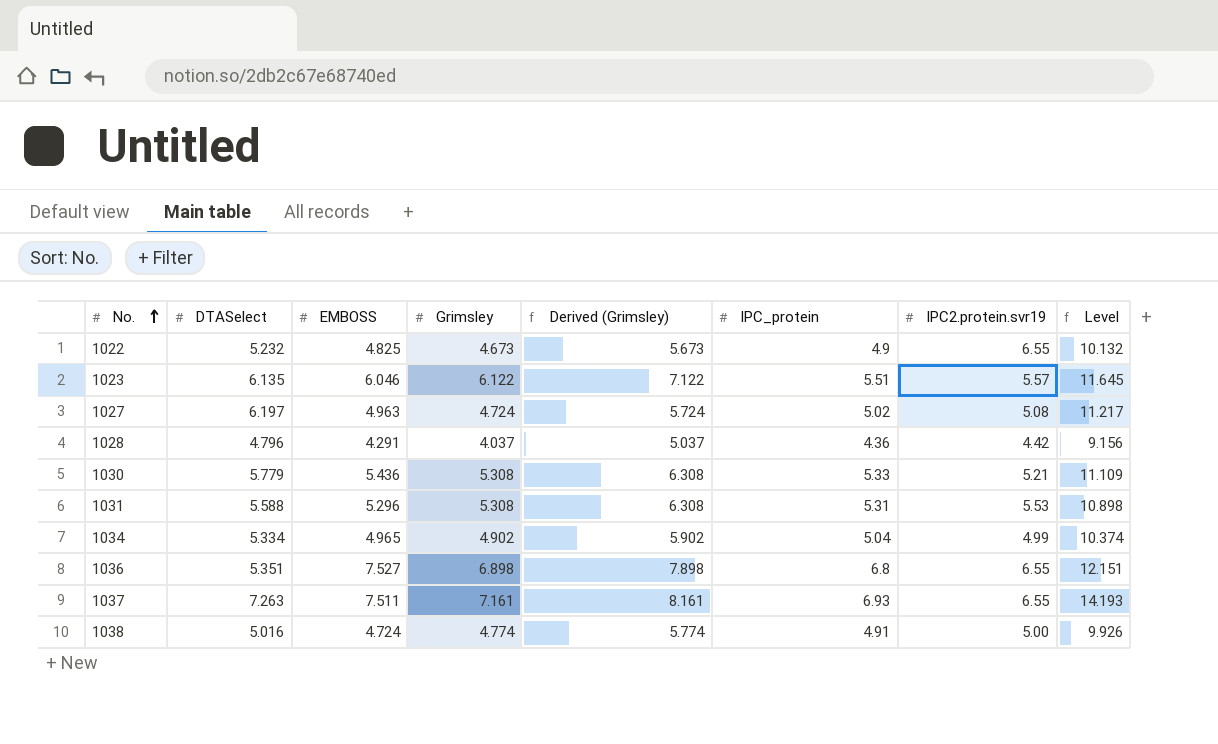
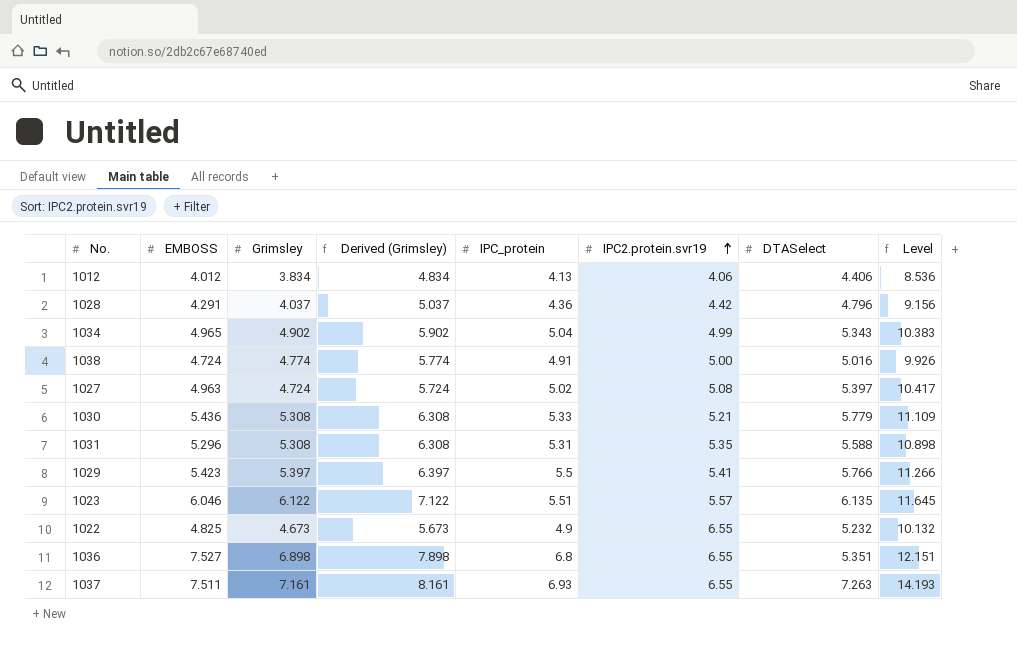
row order: No. ascending -> IPC2.protein.svr19 ascending
column DTASelect | position: 2 -> 7
row 1012: none -> 4.012 | 3.834 | 4.834 | 4.13 | 4.06 | 4.406 | 8.536
1034 | DTASelect: 5.334 -> 5.343
1034 | Level: 10.374 -> 10.383
1027 | DTASelect: 6.197 -> 5.397
1027 | Level: 11.217 -> 10.417
1031 | IPC2.protein.svr19: 5.53 -> 5.35
row 1029: none -> 5.423 | 5.397 | 6.397 | 5.5 | 5.41 | 5.766 | 11.266

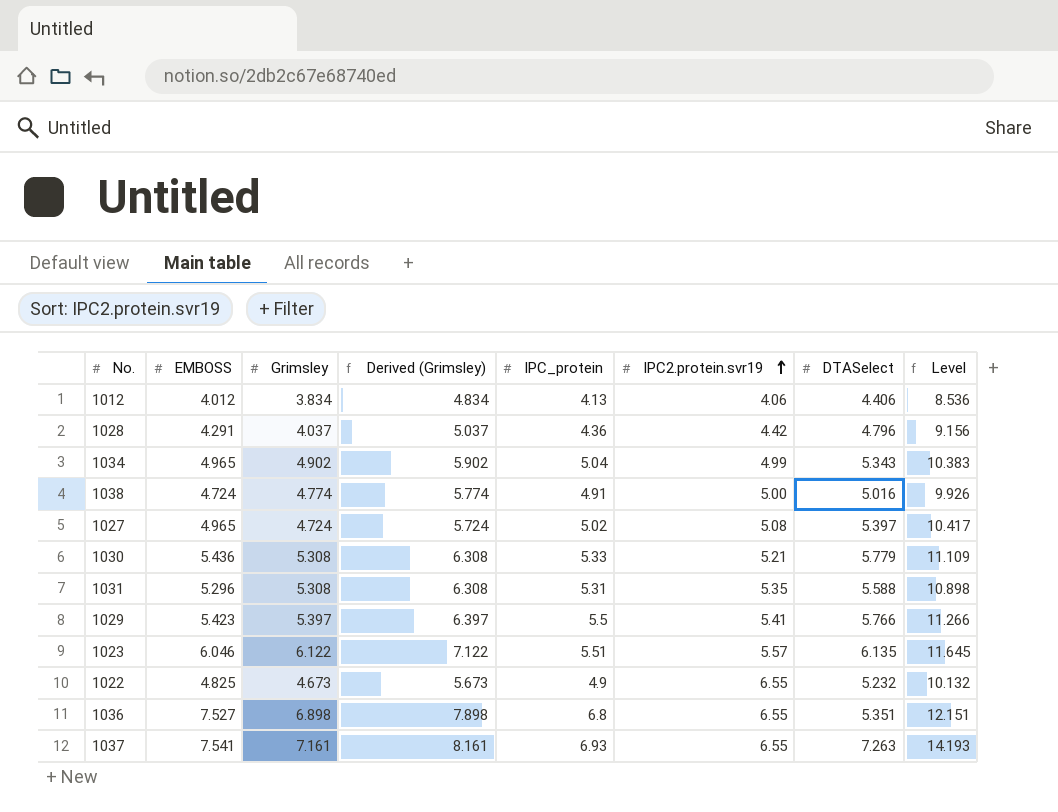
1027 | EMBOSS: 4.963 -> 4.965
1037 | EMBOSS: 7.511 -> 7.541

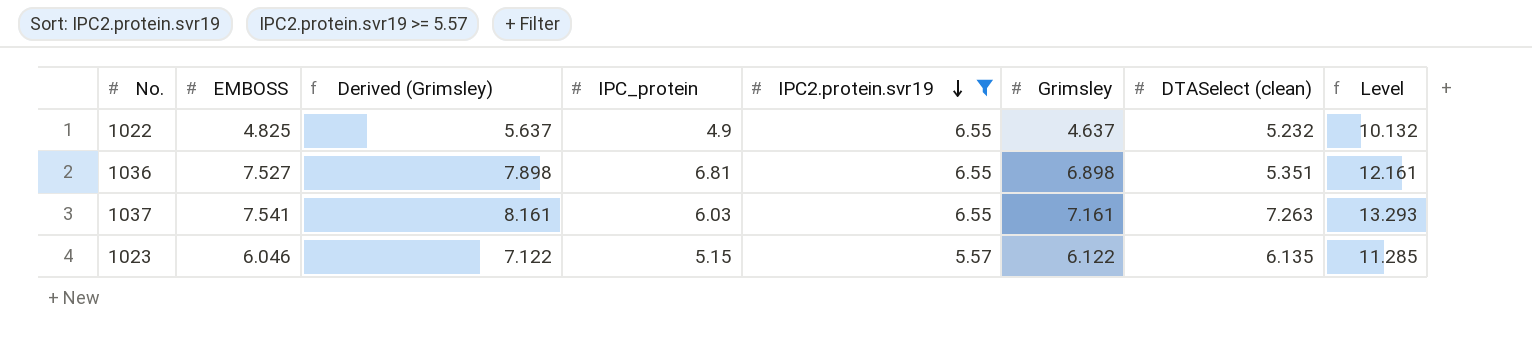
filter: none -> IPC2.protein.svr19 >= 5.57
row order: IPC2.protein.svr19 ascending -> IPC2.protein.svr19 descending
column Grimsley | position: 3 -> 6
column name: DTASelect -> DTASelect (clean)
1022 | Derived (Grimsley): 5.673 -> 5.637
1022 | Grimsley: 4.673 -> 4.637
1036 | IPC_protein: 6.8 -> 6.81
1036 | Level: 12.151 -> 12.161
1037 | IPC_protein: 6.93 -> 6.03
1037 | Level: 14.193 -> 13.293
1023 | IPC_protein: 5.51 -> 5.15
1023 | Level: 11.645 -> 11.285

